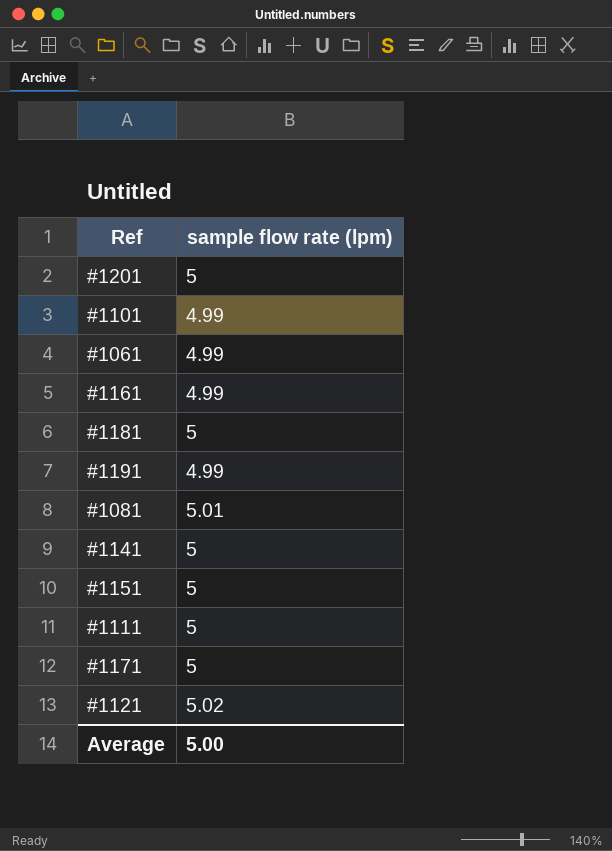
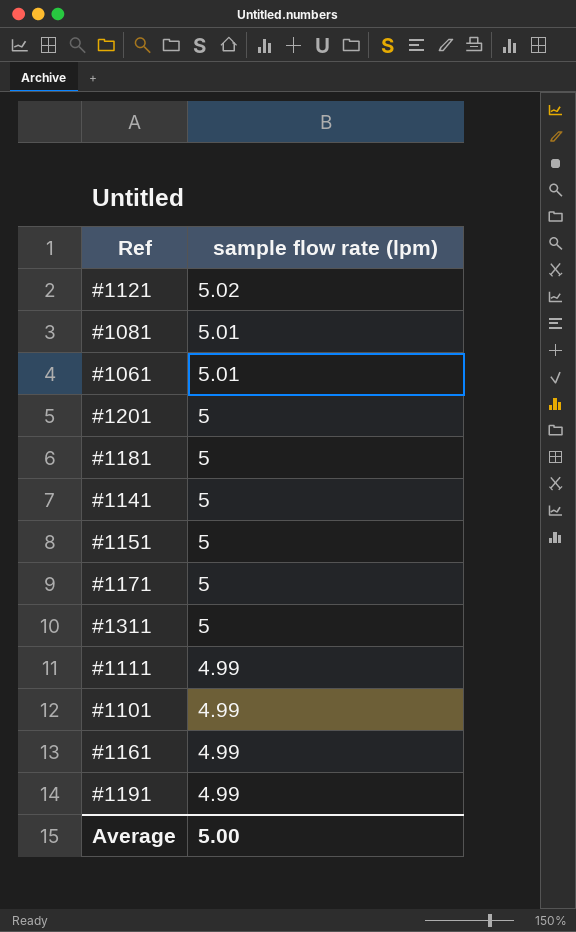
row order: none -> sample flow rate (lpm) descending
#1061 | sample flow rate (lpm): 4.99 -> 5.01
row #1311: none -> 5
#1111 | sample flow rate (lpm): 5 -> 4.99

